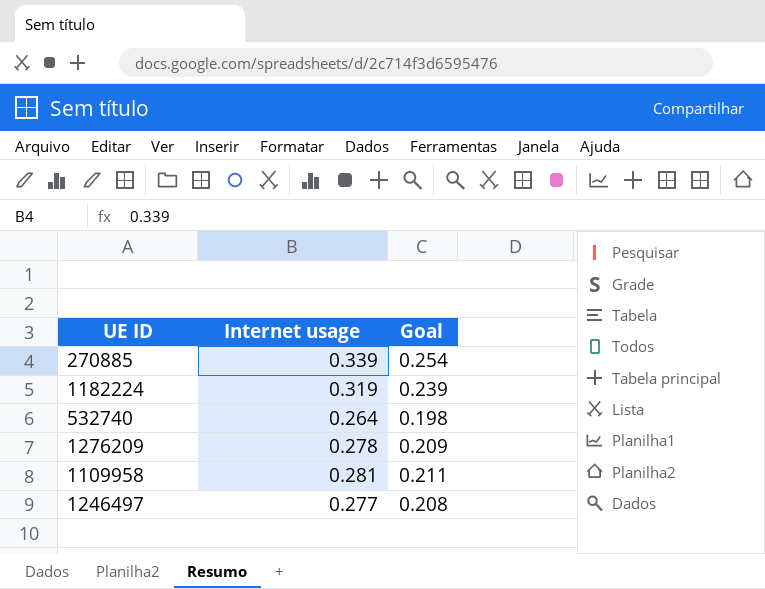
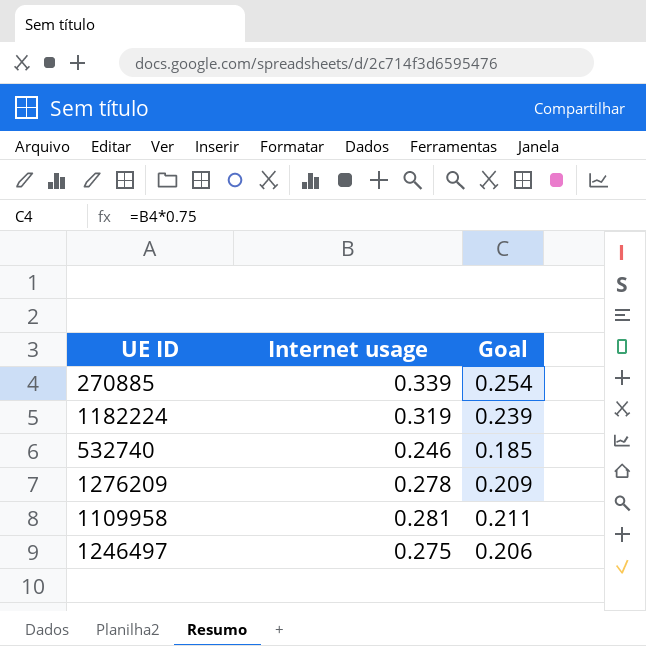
532740 | Internet usage: 0.264 -> 0.246
532740 | Goal: 0.198 -> 0.185
1246497 | Internet usage: 0.277 -> 0.275
1246497 | Goal: 0.208 -> 0.206

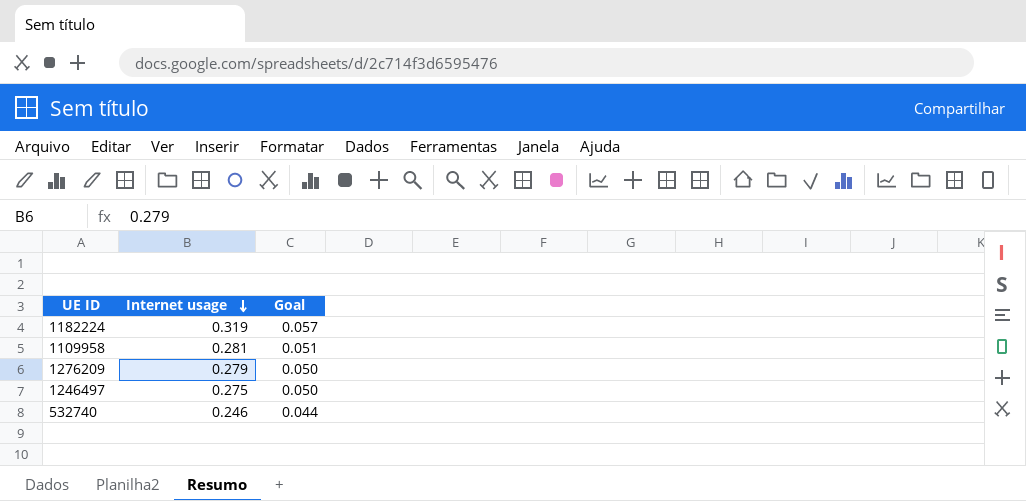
row order: none -> Internet usage descending
column Goal | formula: [Internet usage] * 0.75 -> [Internet usage] * 0.18
row 270885: 0.339 | 0.254 -> none
1276209 | Internet usage: 0.278 -> 0.279

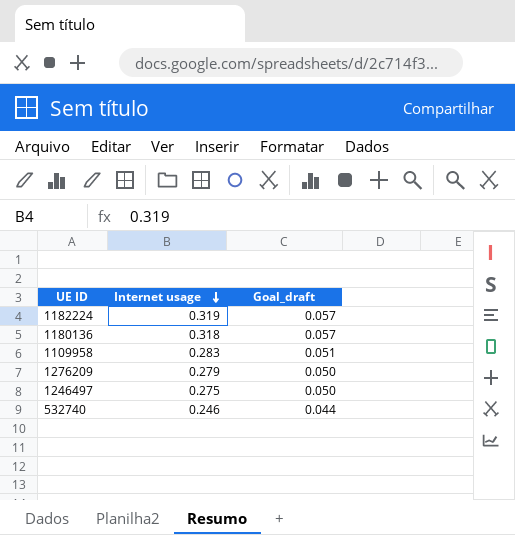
column name: Goal -> Goal_draft
row 1180136: none -> 0.318 | 0.057
1109958 | Internet usage: 0.281 -> 0.283

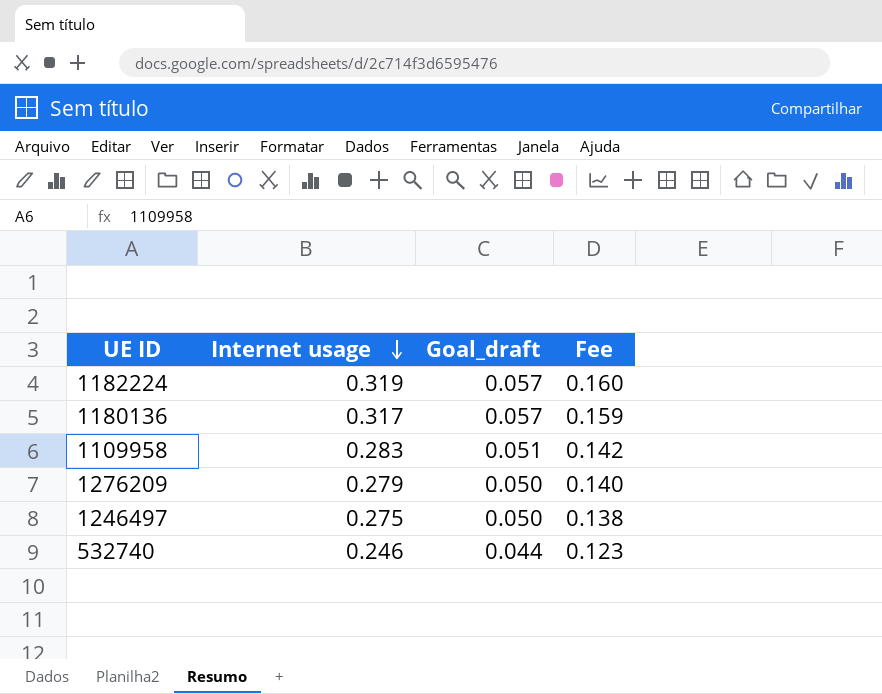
column Fee | formula: none -> [Internet usage] * 0.5
1180136 | Internet usage: 0.318 -> 0.317

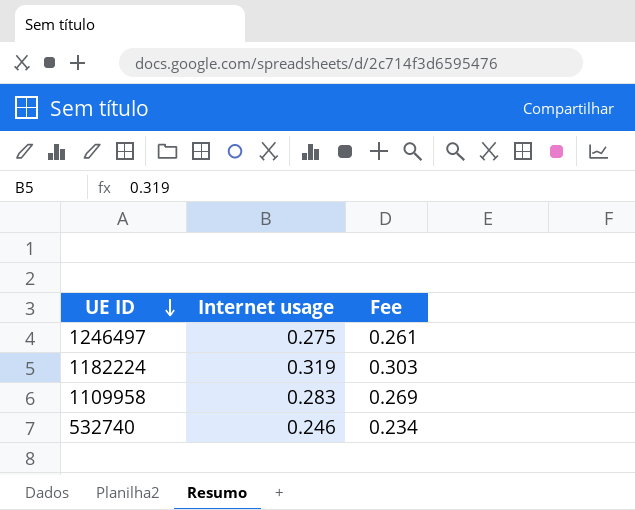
row order: Internet usage descending -> UE ID descending
column Goal_draft | formula: [Internet usage] * 0.18 -> none
column Fee | formula: [Internet usage] * 0.5 -> [Internet usage] * 0.95
row 1180136: 0.317 | 0.057 | 0.159 -> none
row 1276209: 0.279 | 0.050 | 0.140 -> none

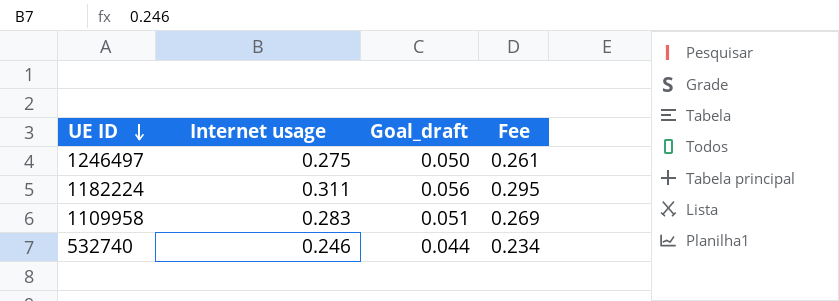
column Goal_draft | formula: none -> [Internet usage] * 0.18
1182224 | Internet usage: 0.319 -> 0.311
1182224 | Fee: 0.303 -> 0.295

